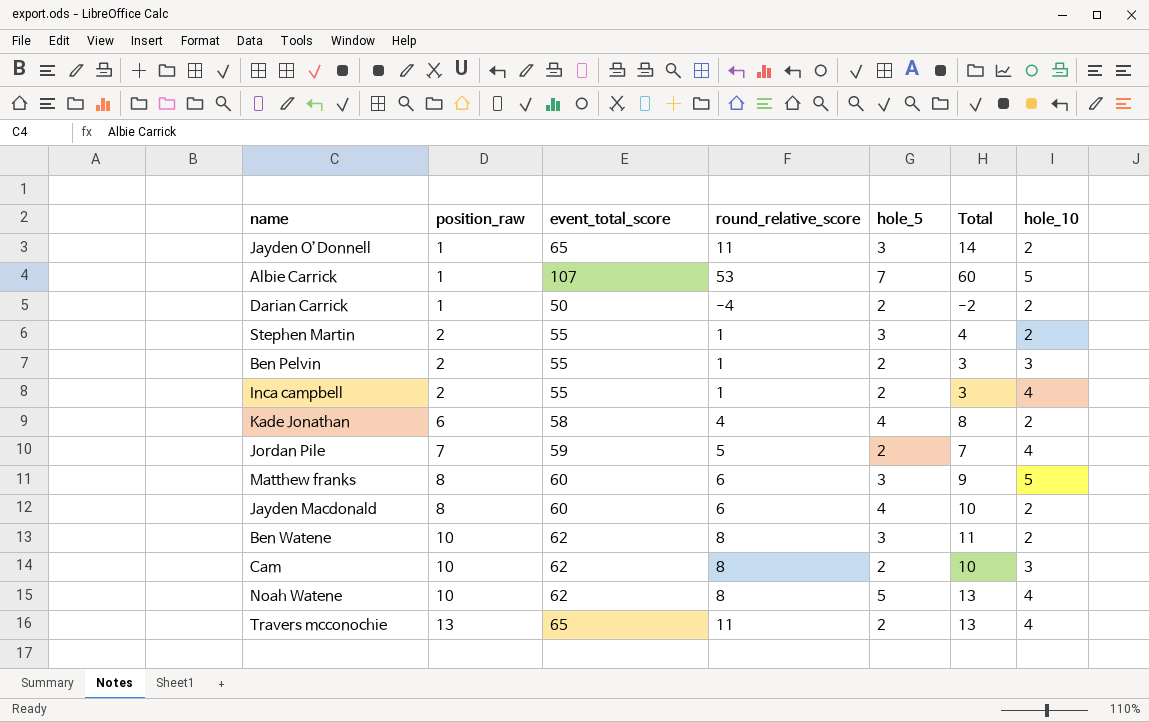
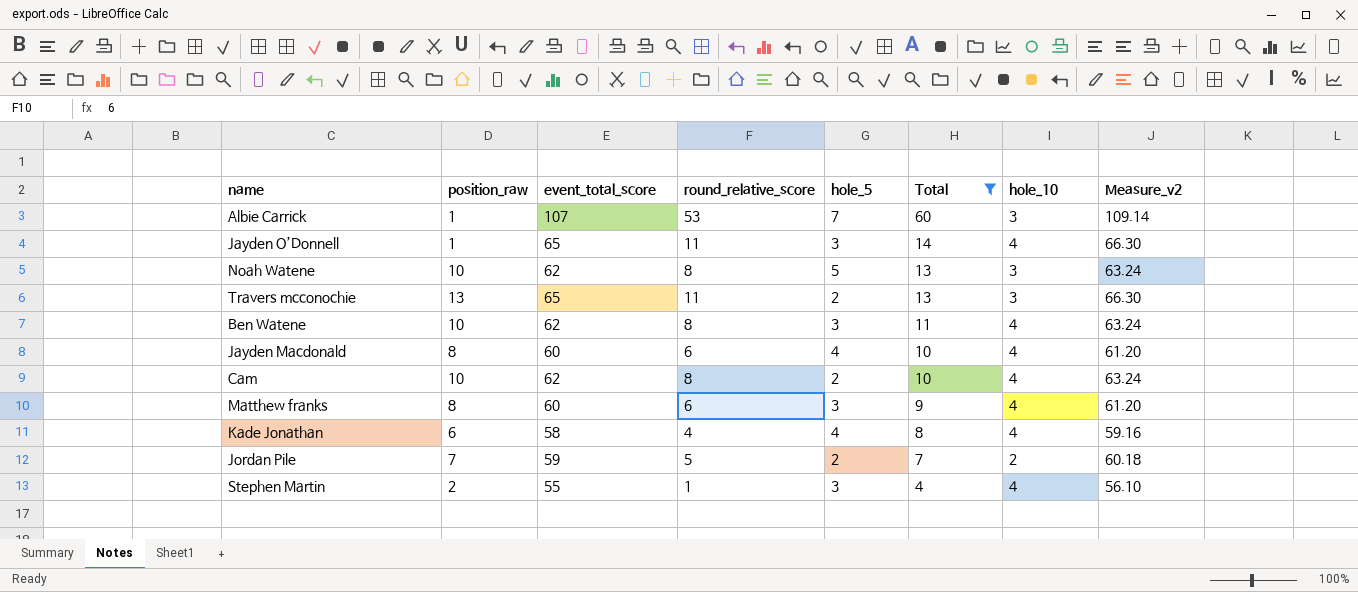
filter: none -> Total >= 4
row order: position_raw ascending -> Total descending
column Measure_v2 | formula: none -> [event_total_score] * 1.02
Albie Carrick | hole_10: 5 -> 3
Jayden O’Donnell | hole_10: 2 -> 4
Noah Watene | hole_10: 4 -> 3
Travers mcconochie | hole_10: 4 -> 3
Ben Watene | hole_10: 2 -> 4
Jayden Macdonald | hole_10: 2 -> 4
Cam | hole_10: 3 -> 4
Matthew franks | hole_10: 5 -> 4
Kade Jonathan | hole_10: 2 -> 4
Jordan Pile | hole_10: 4 -> 2
Stephen Martin | hole_10: 2 -> 4

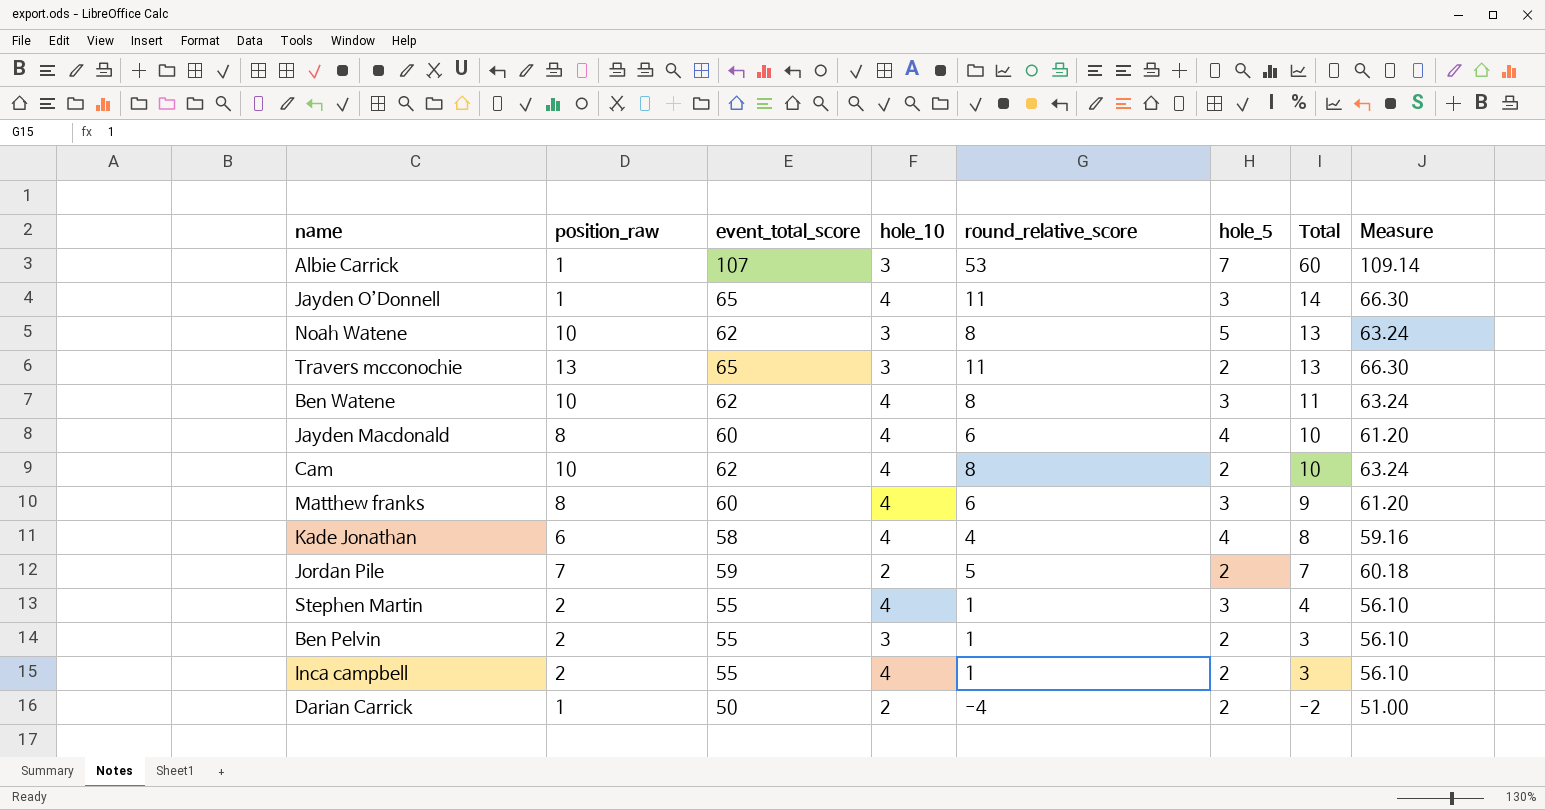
filter: Total >= 4 -> none
column hole_10 | position: 7 -> 4
column name: Measure_v2 -> Measure

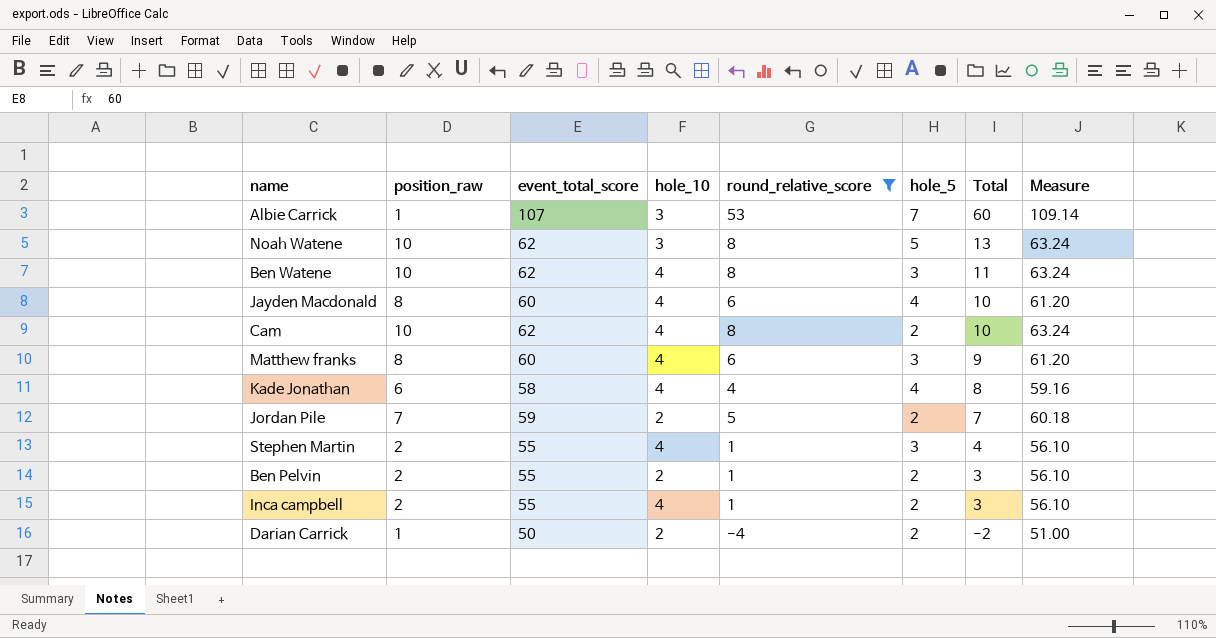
filter: none -> round_relative_score != 11
Ben Pelvin | hole_10: 3 -> 2

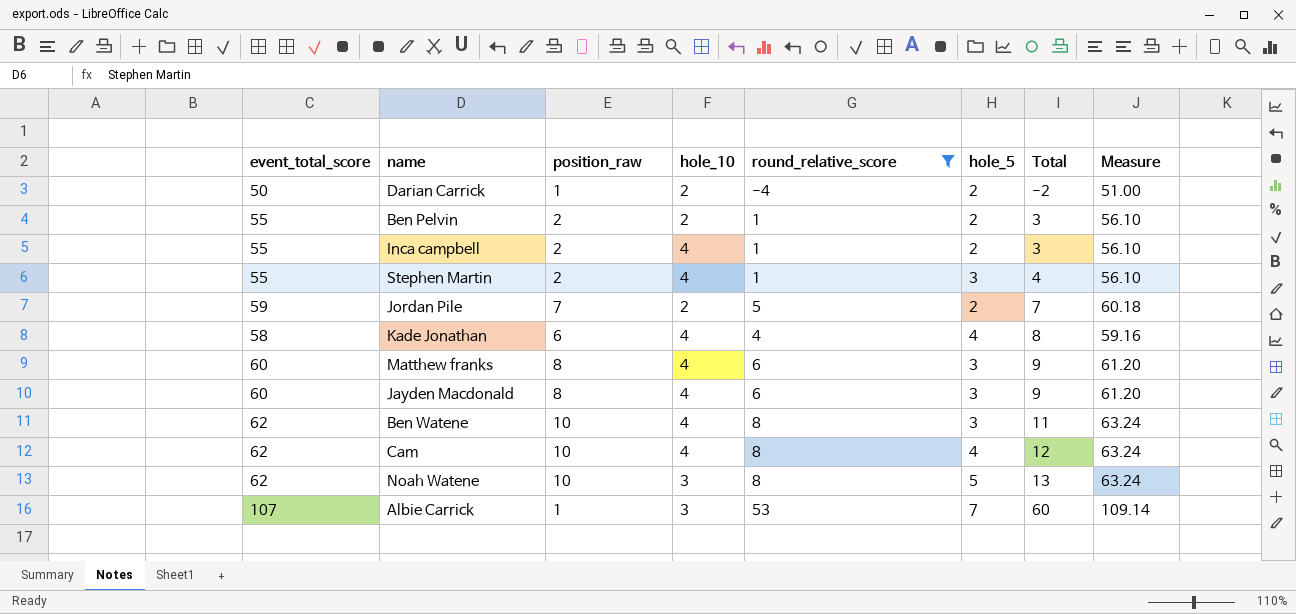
row order: Total descending -> Total ascending
column event_total_score | position: 3 -> 1
Jayden Macdonald | hole_5: 4 -> 3
Jayden Macdonald | Total: 10 -> 9
Cam | hole_5: 2 -> 4
Cam | Total: 10 -> 12

